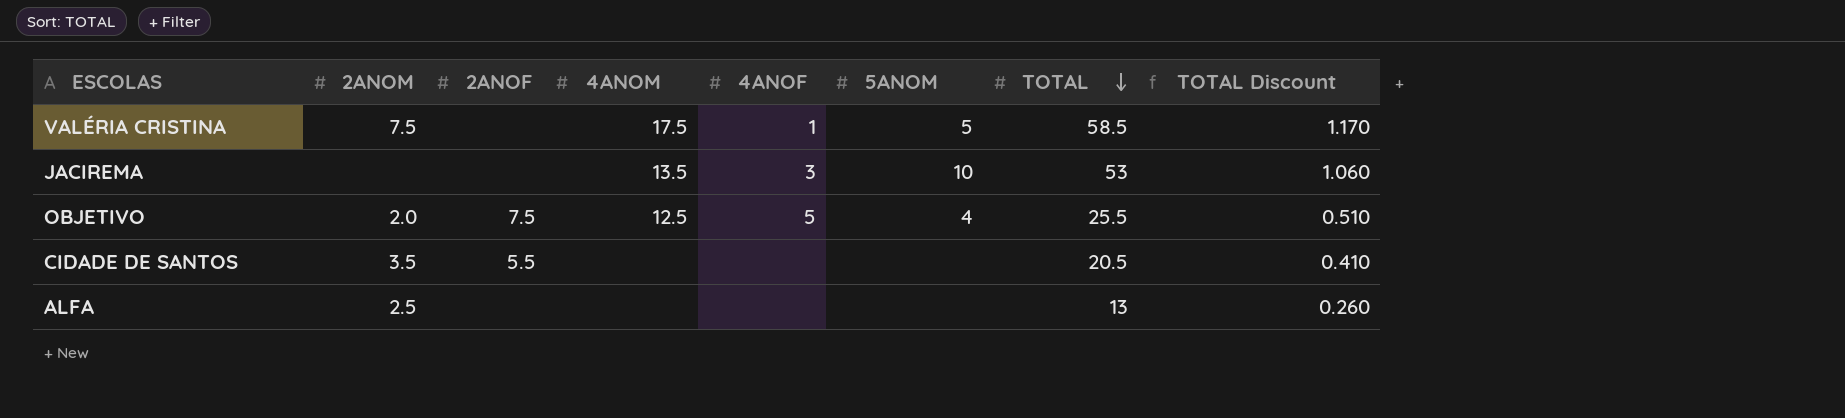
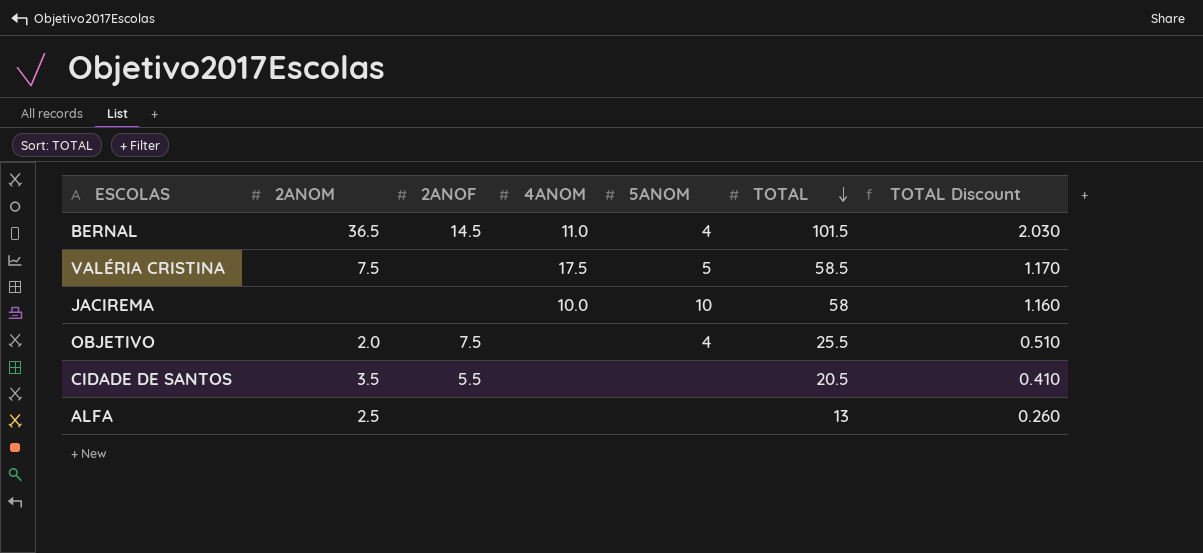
column 4ANOF | position: 5 -> none
row BERNAL: none -> 36.5 | 14.5 | 11.0 | 4 | 101.5 | 2.030
JACIREMA | 4ANOM: 13.5 -> 10.0
JACIREMA | TOTAL: 53 -> 58
JACIREMA | TOTAL Discount: 1.060 -> 1.160
OBJETIVO | 4ANOM: 12.5 -> none

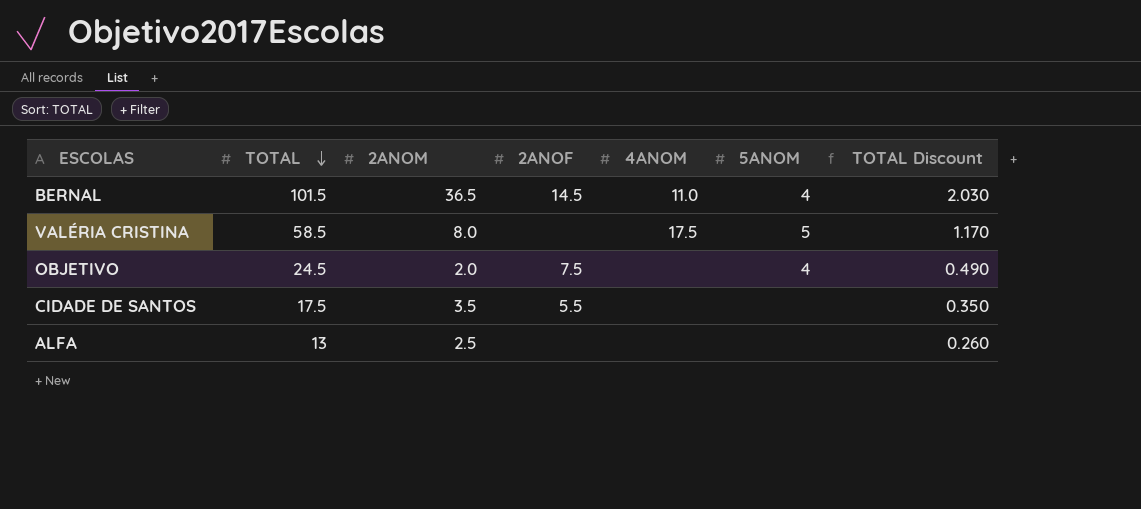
column TOTAL | position: 6 -> 2
row JACIREMA: none | none | 10.0 | 10 | 58 | 1.160 -> none
VALÉRIA CRISTINA | 2ANOM: 7.5 -> 8.0
OBJETIVO | TOTAL: 25.5 -> 24.5
OBJETIVO | TOTAL Discount: 0.510 -> 0.490
CIDADE DE SANTOS | TOTAL: 20.5 -> 17.5
CIDADE DE SANTOS | TOTAL Discount: 0.410 -> 0.350

